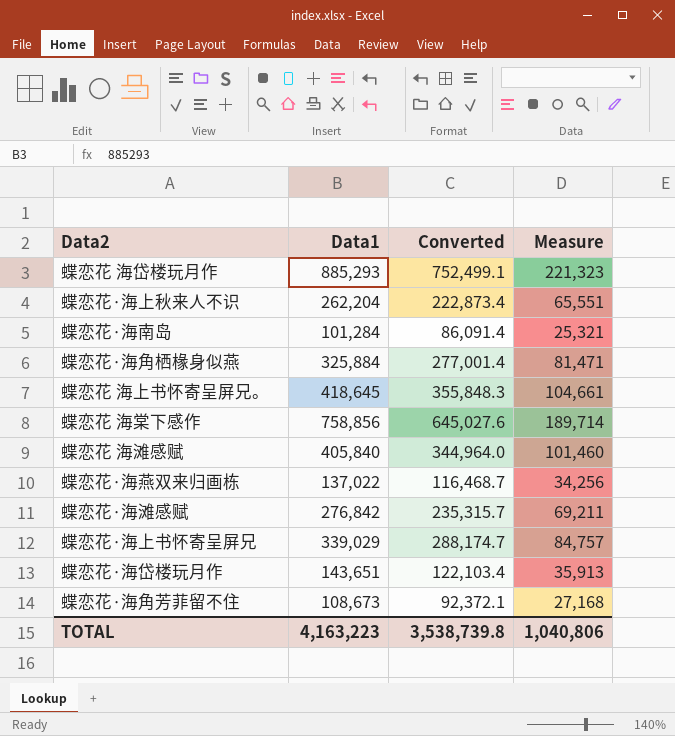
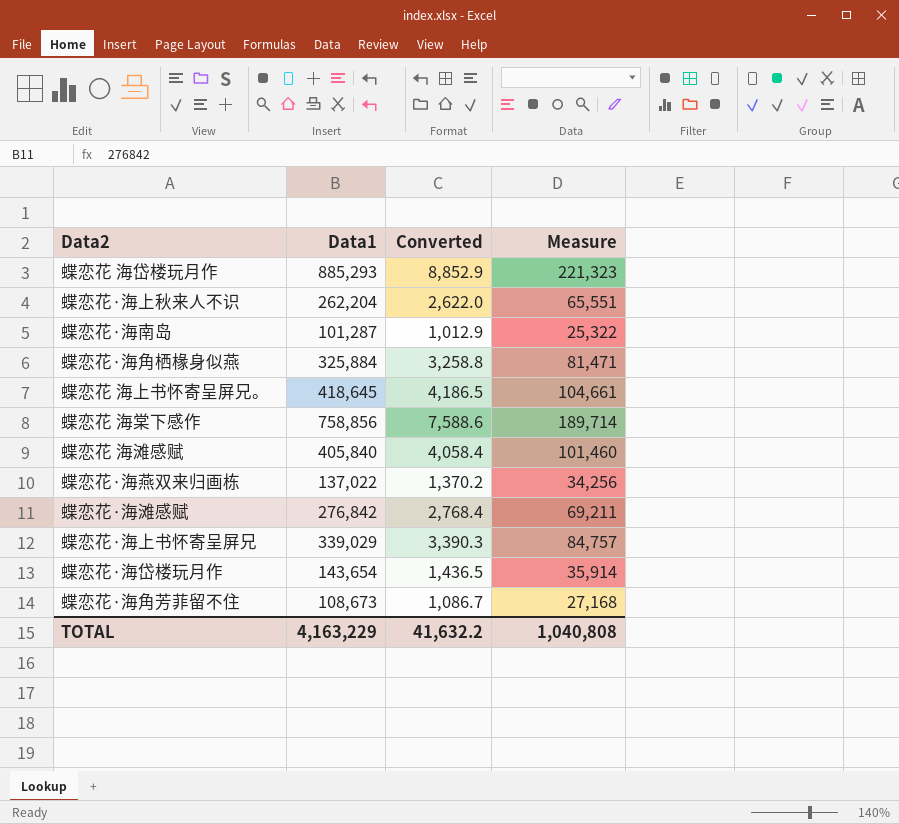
column Converted | formula: [Data1] * 0.85 -> [Data1] * 0.01
蝶恋花·海南岛 | Data1: 101,284 -> 101,287
蝶恋花·海南岛 | Measure: 25,321 -> 25,322
蝶恋花·海岱楼玩月作 | Data1: 143,651 -> 143,654
蝶恋花·海岱楼玩月作 | Measure: 35,913 -> 35,914
TOTAL | Data1: 4,163,223 -> 4,163,229
TOTAL | Converted: 3,538,739.8 -> 41,632.2
TOTAL | Measure: 1,040,806 -> 1,040,808

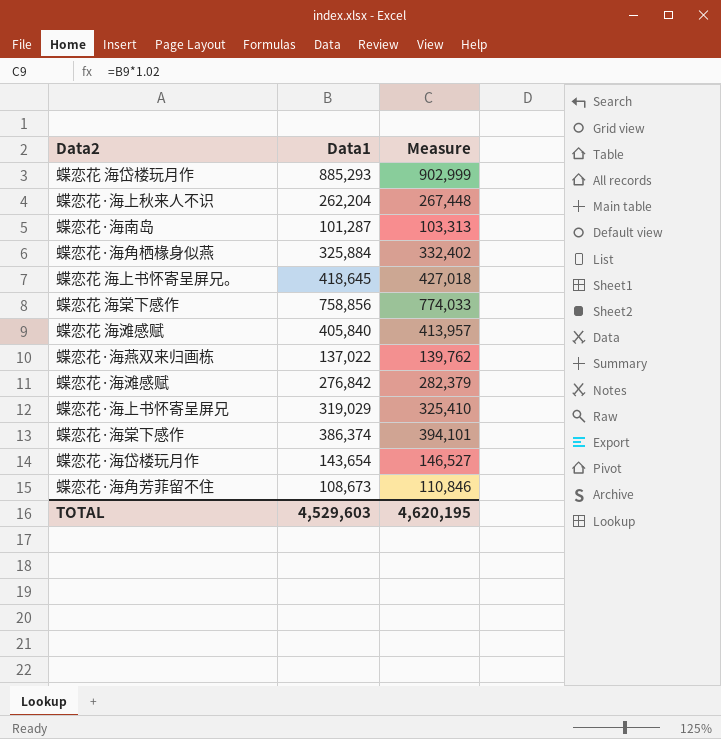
column Converted | formula: [Data1] * 0.01 -> none
column Measure | formula: [Data1] * 0.25 -> [Data1] * 1.02
蝶恋花·海上书怀寄呈屏兄 | Data1: 339,029 -> 319,029
row 蝶恋花·海棠下感作: none -> 386,374 | 394,101
TOTAL | Data1: 4,163,229 -> 4,529,603
TOTAL | Measure: 1,040,808 -> 4,620,195

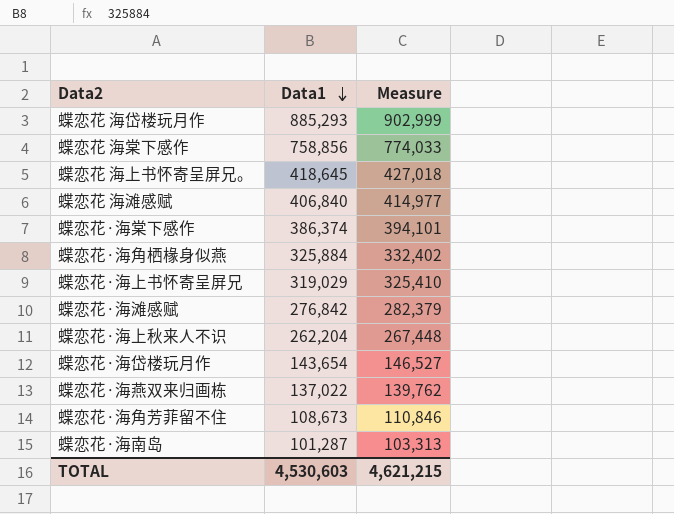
row order: none -> Data1 descending
蝶恋花 海滩感赋 | Data1: 405,840 -> 406,840
蝶恋花 海滩感赋 | Measure: 413,957 -> 414,977
TOTAL | Data1: 4,529,603 -> 4,530,603
TOTAL | Measure: 4,620,195 -> 4,621,215

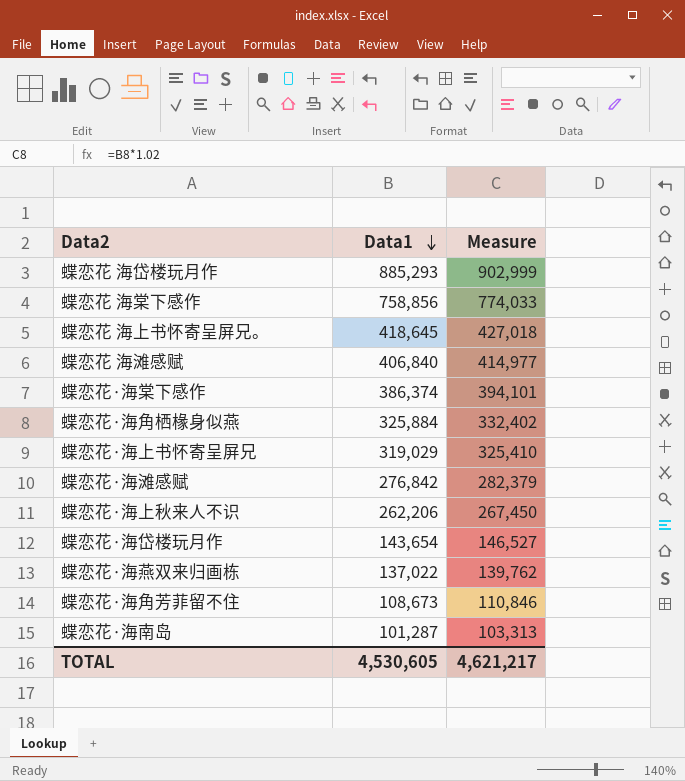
蝶恋花·海上秋来人不识 | Data1: 262,204 -> 262,206
蝶恋花·海上秋来人不识 | Measure: 267,448 -> 267,450
TOTAL | Data1: 4,530,603 -> 4,530,605
TOTAL | Measure: 4,621,215 -> 4,621,217

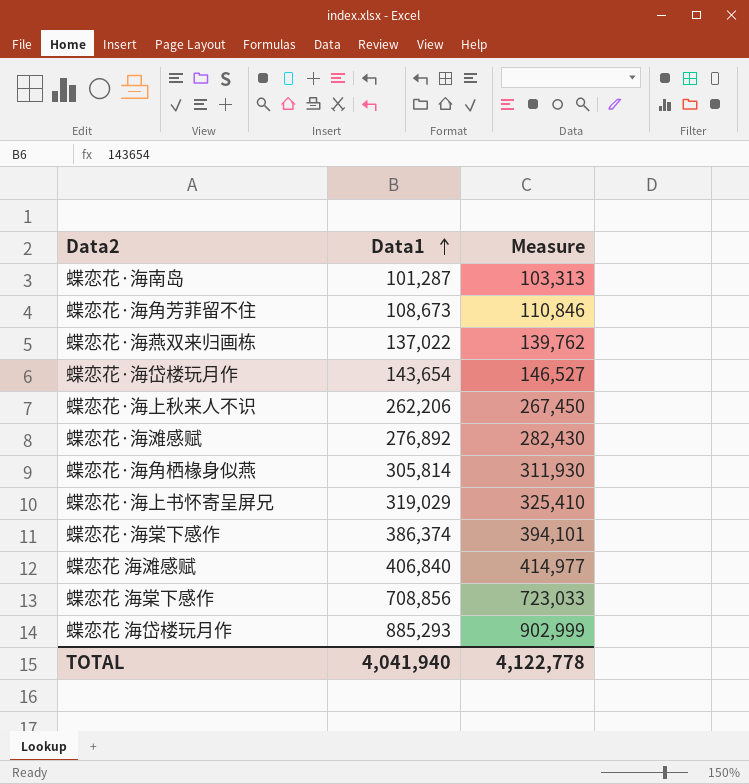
row order: Data1 descending -> Data1 ascending
row 蝶恋花 海上书怀寄呈屏兄。: 418,645 | 427,018 -> none
蝶恋花·海滩感赋 | Data1: 276,842 -> 276,892
蝶恋花·海滩感赋 | Measure: 282,379 -> 282,430
蝶恋花·海角栖椽身似燕 | Data1: 325,884 -> 305,814
蝶恋花·海角栖椽身似燕 | Measure: 332,402 -> 311,930
蝶恋花 海棠下感作 | Data1: 758,856 -> 708,856
蝶恋花 海棠下感作 | Measure: 774,033 -> 723,033
TOTAL | Data1: 4,530,605 -> 4,041,940
TOTAL | Measure: 4,621,217 -> 4,122,778

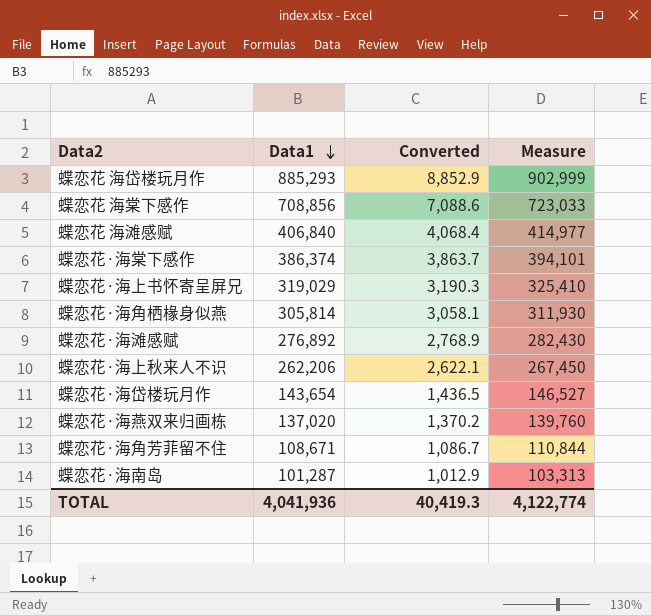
row order: Data1 ascending -> Data1 descending
column Converted | formula: none -> [Data1] * 0.01
蝶恋花·海燕双来归画栋 | Data1: 137,022 -> 137,020
蝶恋花·海燕双来归画栋 | Measure: 139,762 -> 139,760
蝶恋花·海角芳菲留不住 | Data1: 108,673 -> 108,671
蝶恋花·海角芳菲留不住 | Measure: 110,846 -> 110,844
TOTAL | Data1: 4,041,940 -> 4,041,936
TOTAL | Measure: 4,122,778 -> 4,122,774

